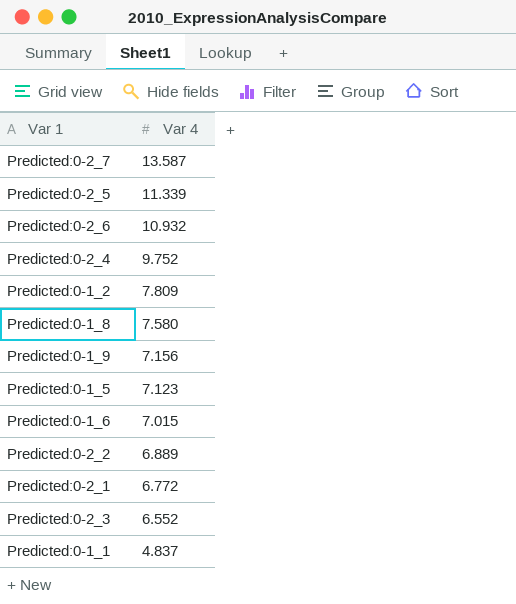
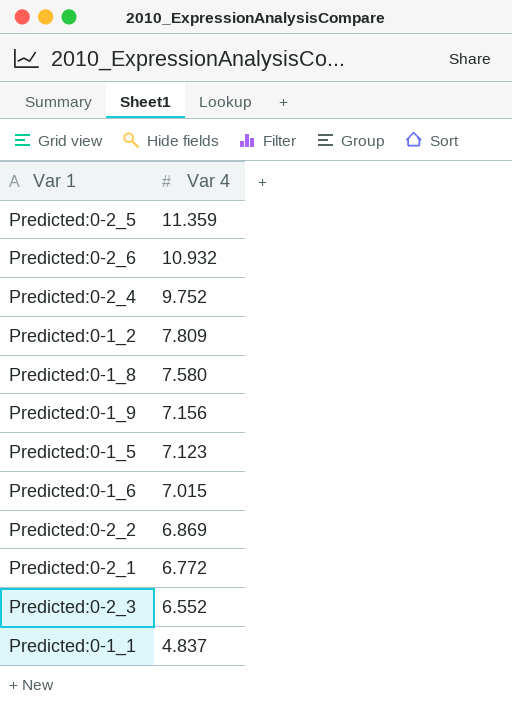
row Predicted:0-2_7: 13.587 -> none
Predicted:0-2_5 | Var 4: 11.339 -> 11.359
Predicted:0-2_2 | Var 4: 6.889 -> 6.869

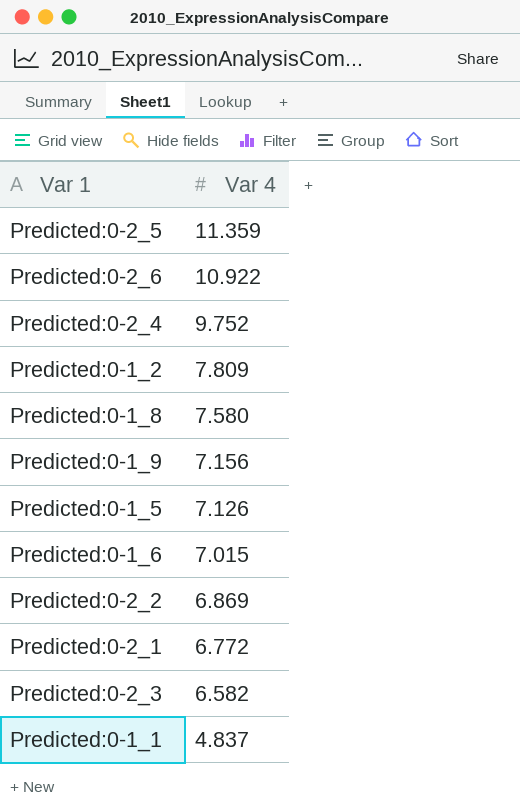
Predicted:0-2_6 | Var 4: 10.932 -> 10.922
Predicted:0-1_5 | Var 4: 7.123 -> 7.126
Predicted:0-2_3 | Var 4: 6.552 -> 6.582

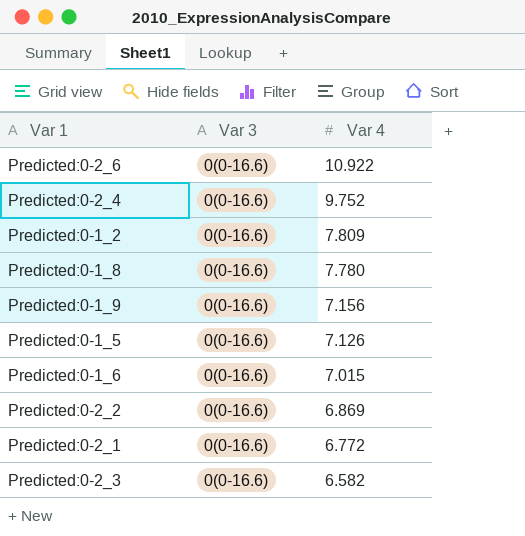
column Var 3 | position: none -> 2
row Predicted:0-2_5: 11.359 -> none
row Predicted:0-1_1: 4.837 -> none
Predicted:0-1_8 | Var 4: 7.580 -> 7.780

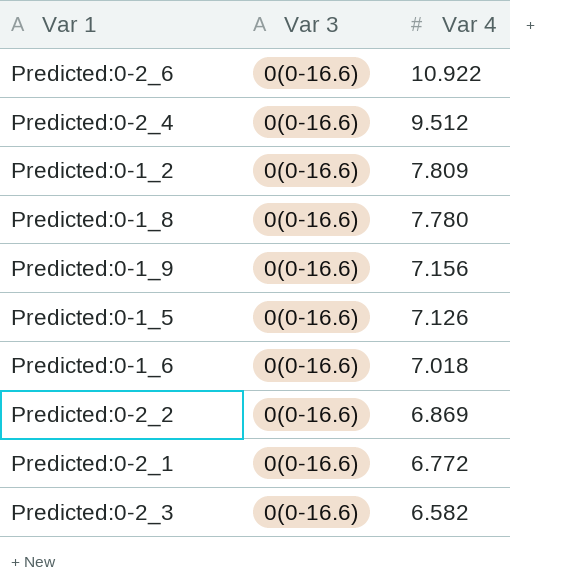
Predicted:0-2_4 | Var 4: 9.752 -> 9.512
Predicted:0-1_6 | Var 4: 7.015 -> 7.018

